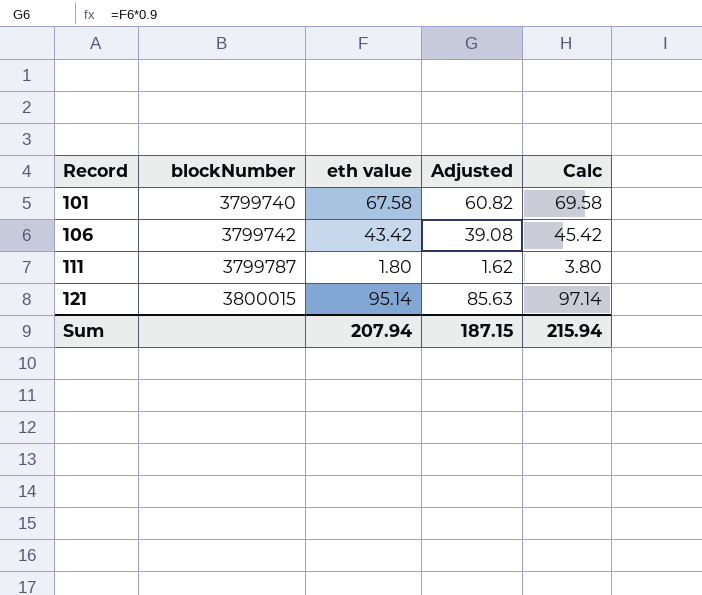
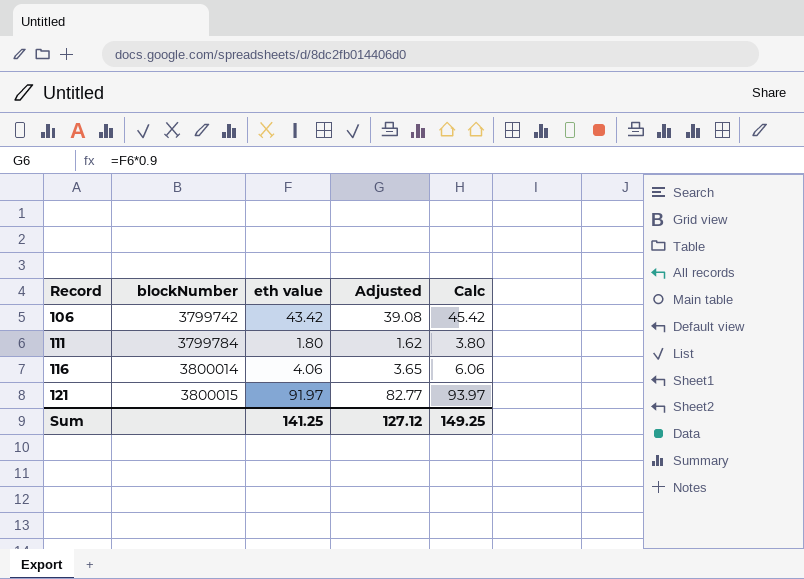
row 101: 3799740 | 67.58 | 60.82 | 69.58 -> none
111 | blockNumber: 3799787 -> 3799784
row 116: none -> 3800014 | 4.06 | 3.65 | 6.06
121 | eth value: 95.14 -> 91.97
121 | Adjusted: 85.63 -> 82.77
121 | Calc: 97.14 -> 93.97
Sum | eth value: 207.94 -> 141.25
Sum | Adjusted: 187.15 -> 127.12
Sum | Calc: 215.94 -> 149.25

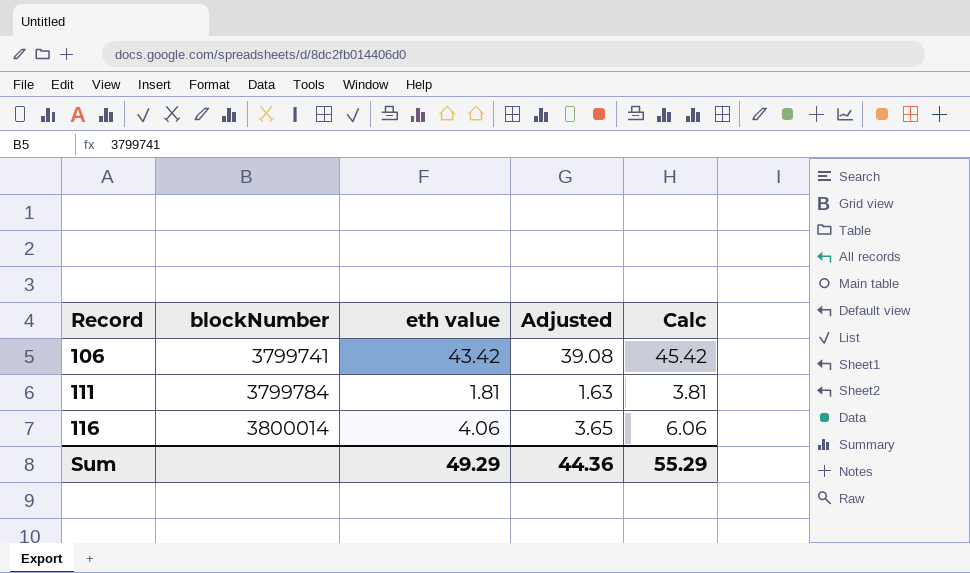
row 121: 3800015 | 91.97 | 82.77 | 93.97 -> none
106 | blockNumber: 3799742 -> 3799741
111 | eth value: 1.80 -> 1.81
111 | Adjusted: 1.62 -> 1.63
111 | Calc: 3.80 -> 3.81
Sum | eth value: 141.25 -> 49.29
Sum | Adjusted: 127.12 -> 44.36
Sum | Calc: 149.25 -> 55.29

